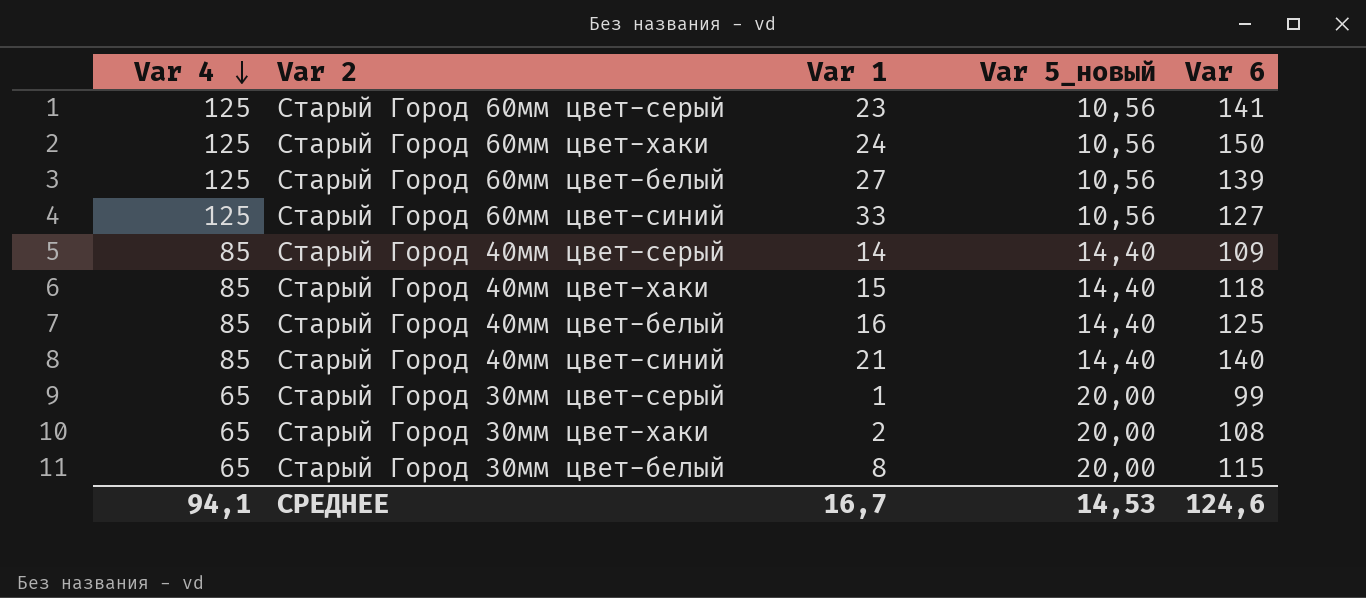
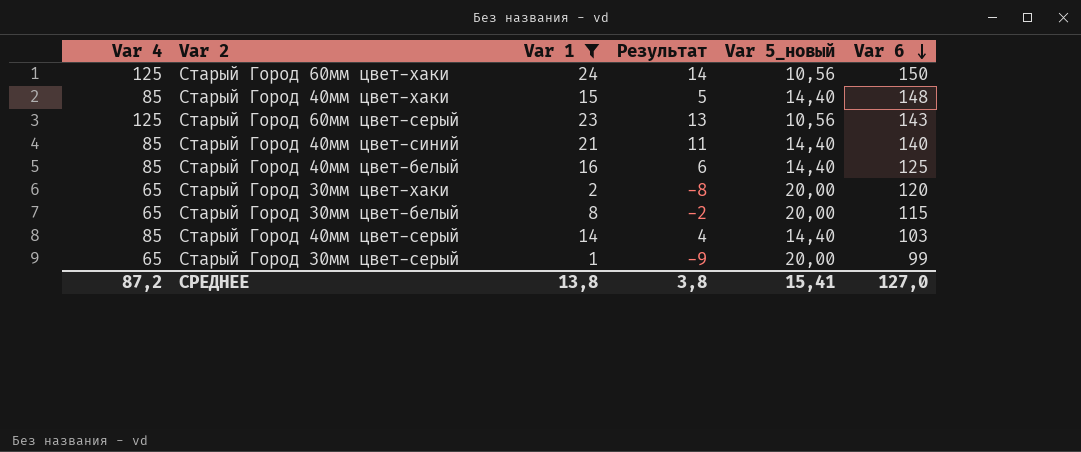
filter: none -> Var 1 <= 24
row order: Var 4 descending -> Var 6 descending
column Результат | formula: none -> [Var 1] - 10
Старый Город 40мм цвет-хаки | Var 6: 118 -> 148
Старый Город 60мм цвет-серый | Var 6: 141 -> 143
Старый Город 30мм цвет-хаки | Var 6: 108 -> 120
Старый Город 40мм цвет-серый | Var 6: 109 -> 103
СРЕДНЕЕ | Var 4: 94,1 -> 87,2
СРЕДНЕЕ | Var 1: 16,7 -> 13,8
СРЕДНЕЕ | Var 5_новый: 14,53 -> 15,41
СРЕДНЕЕ | Var 6: 124,6 -> 127,0

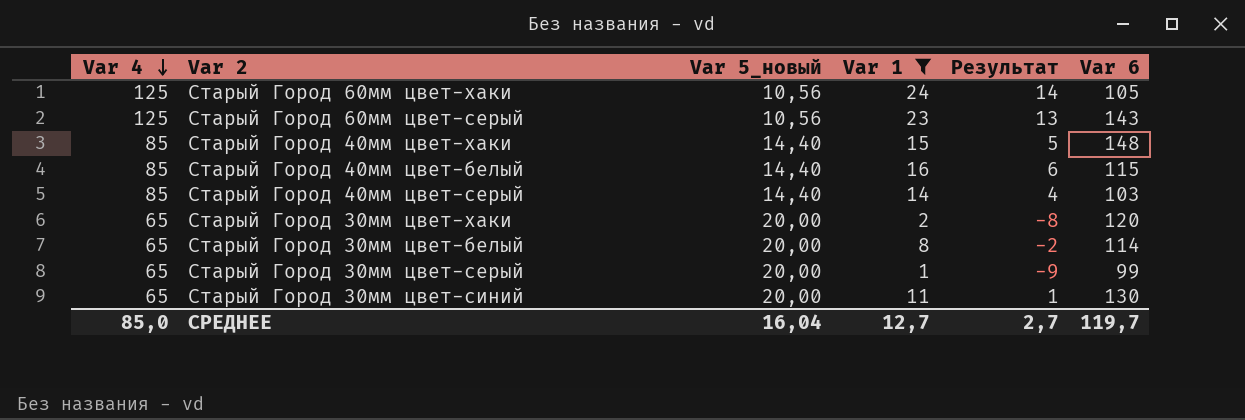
row order: Var 6 descending -> Var 4 descending
column Var 5_новый | position: 5 -> 3
row Старый Город 40мм цвет-синий: 85 | 21 | 11 | 14,40 | 140 -> none
Старый Город 60мм цвет-хаки | Var 6: 150 -> 105
Старый Город 40мм цвет-белый | Var 6: 125 -> 115
Старый Город 30мм цвет-белый | Var 6: 115 -> 114
row Старый Город 30мм цвет-синий: none -> 65 | 20,00 | 11 | 1 | 130
СРЕДНЕЕ | Var 4: 87,2 -> 85,0
СРЕДНЕЕ | Var 5_новый: 15,41 -> 16,04
СРЕДНЕЕ | Var 1: 13,8 -> 12,7
СРЕДНЕЕ | Результат: 3,8 -> 2,7
СРЕДНЕЕ | Var 6: 127,0 -> 119,7

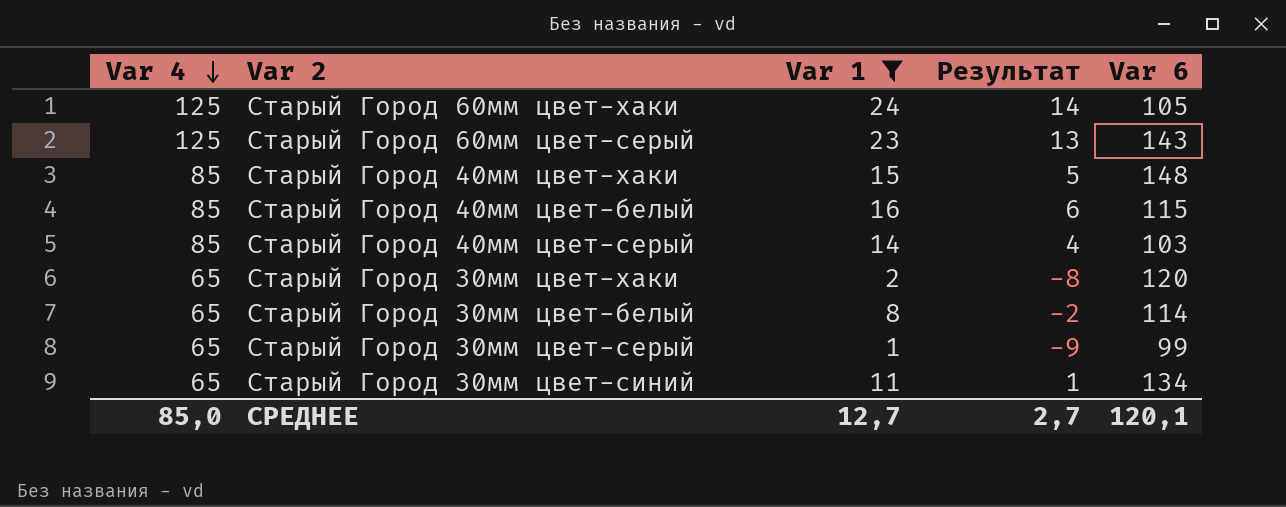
column Var 5_новый | position: 3 -> none
Старый Город 30мм цвет-синий | Var 6: 130 -> 134
СРЕДНЕЕ | Var 6: 119,7 -> 120,1

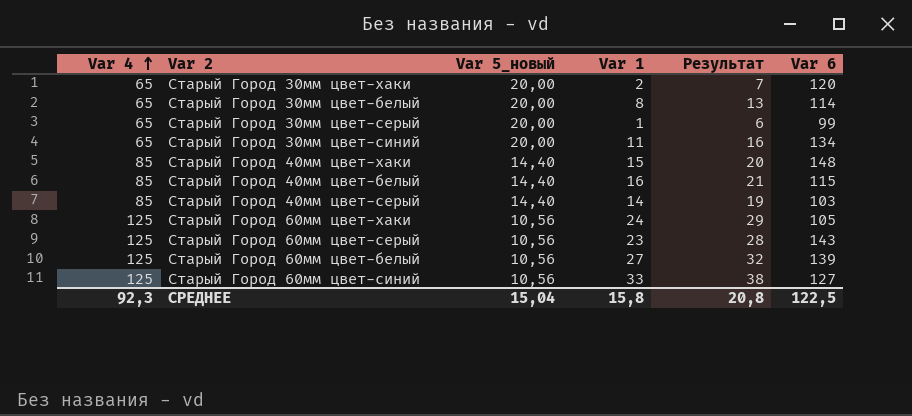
filter: Var 1 <= 24 -> none
row order: Var 4 descending -> Var 4 ascending
column Var 5_новый | position: none -> 3
column Результат | formula: [Var 1] - 10 -> [Var 1] + 5
СРЕДНЕЕ | Var 4: 85,0 -> 92,3
СРЕДНЕЕ | Var 1: 12,7 -> 15,8
СРЕДНЕЕ | Результат: 2,7 -> 20,8
СРЕДНЕЕ | Var 6: 120,1 -> 122,5

